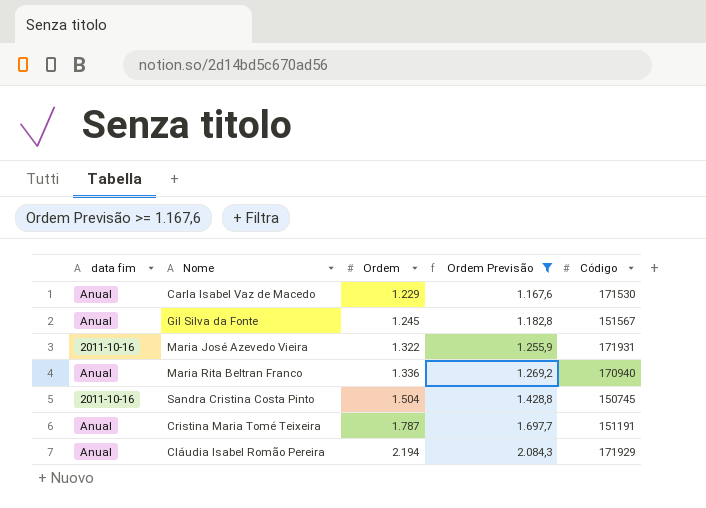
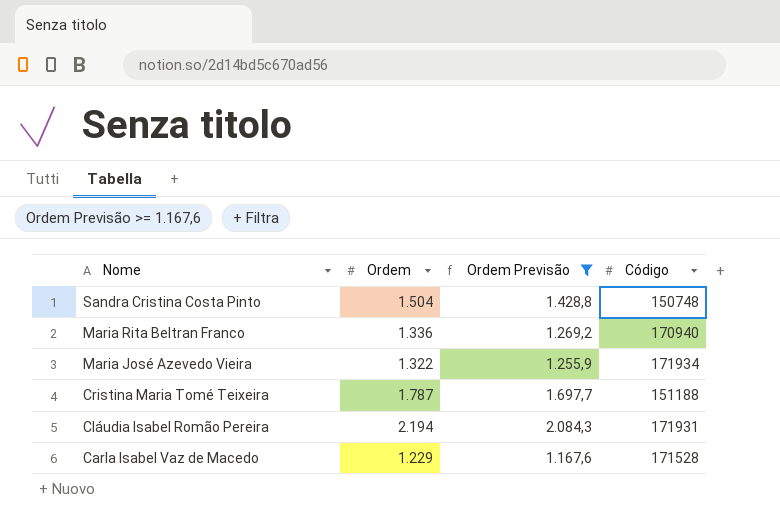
row order: Ordem ascending -> Nome descending
column data fim | position: 1 -> none
row Gil Silva da Fonte: Anual | 1.245 | 1.182,8 | 151567 -> none
Sandra Cristina Costa Pinto | Código: 150745 -> 150748
Maria José Azevedo Vieira | Código: 171931 -> 171934
Cristina Maria Tomé Teixeira | Código: 151191 -> 151188
Cláudia Isabel Romão Pereira | Código: 171929 -> 171931
Carla Isabel Vaz de Macedo | Código: 171530 -> 171528

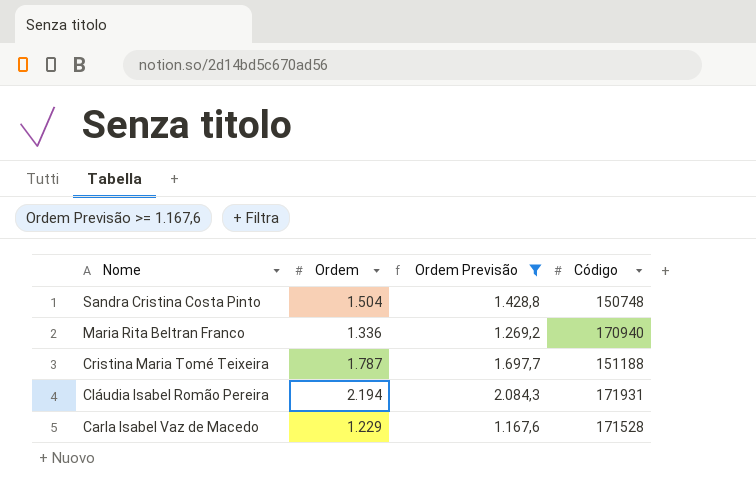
row Maria José Azevedo Vieira: 1.322 | 1.255,9 | 171934 -> none

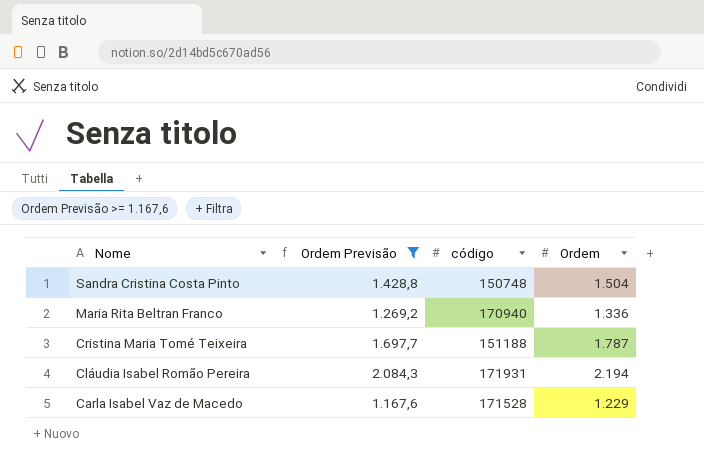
column name: Código -> código
column Ordem | position: 2 -> 4

